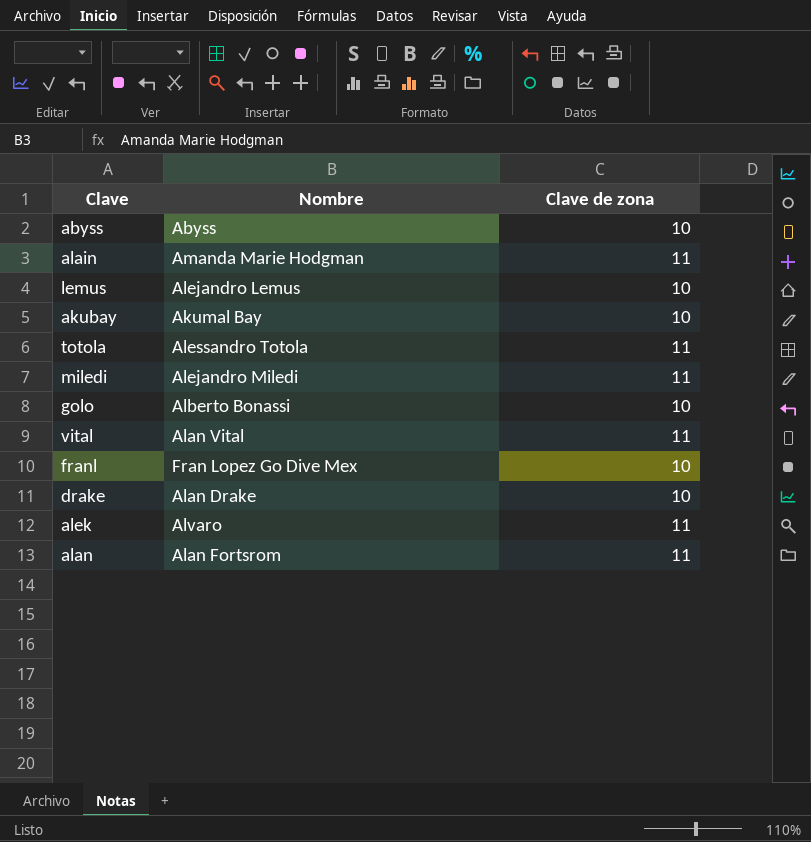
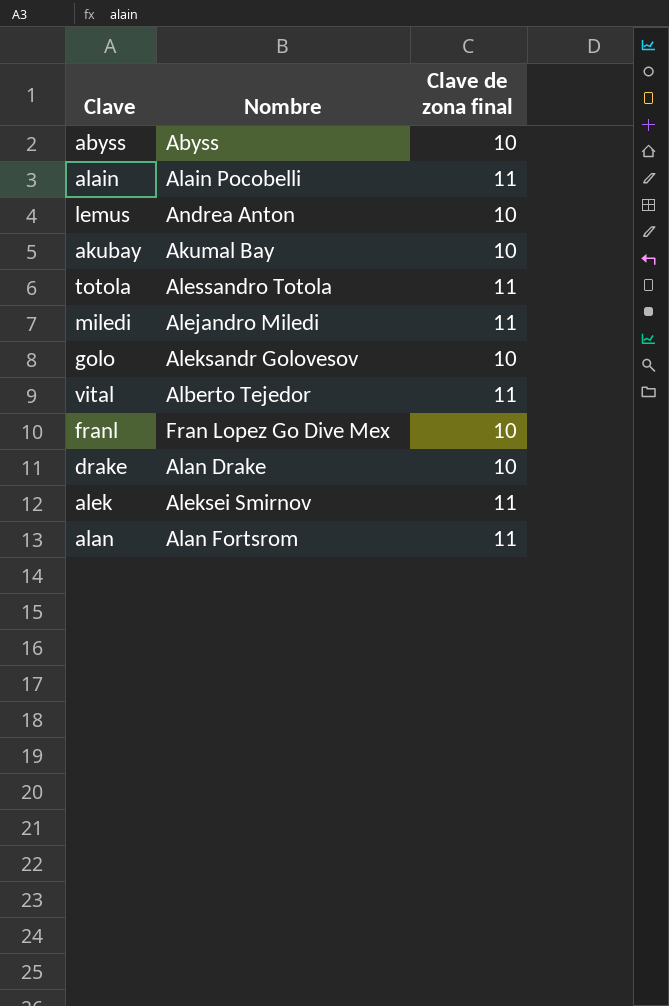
column name: Clave de zona -> Clave de zona final
alain | Nombre: Amanda Marie Hodgman -> Alain Pocobelli
lemus | Nombre: Alejandro Lemus -> Andrea Anton
golo | Nombre: Alberto Bonassi -> Aleksandr Golovesov
vital | Nombre: Alan Vital -> Alberto Tejedor
alek | Nombre: Alvaro -> Aleksei Smirnov

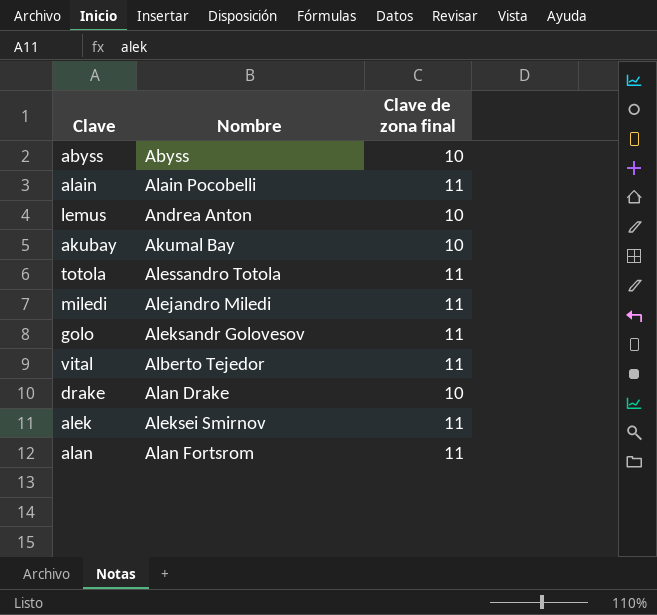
row franl: Fran Lopez Go Dive Mex | 10 -> none
golo | Clave de zona final: 10 -> 11

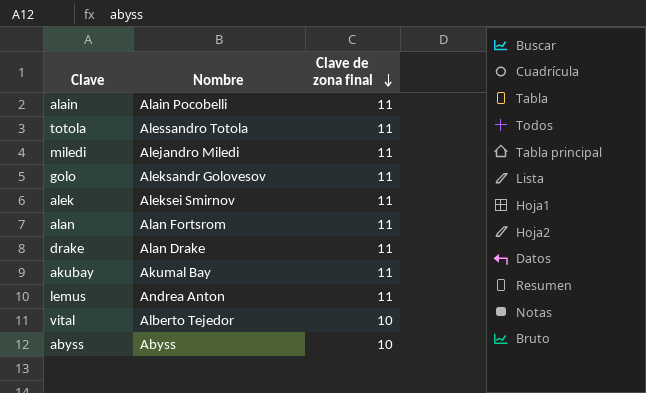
row order: none -> Clave de zona final descending
drake | Clave de zona final: 10 -> 11
akubay | Clave de zona final: 10 -> 11
lemus | Clave de zona final: 10 -> 11
vital | Clave de zona final: 11 -> 10

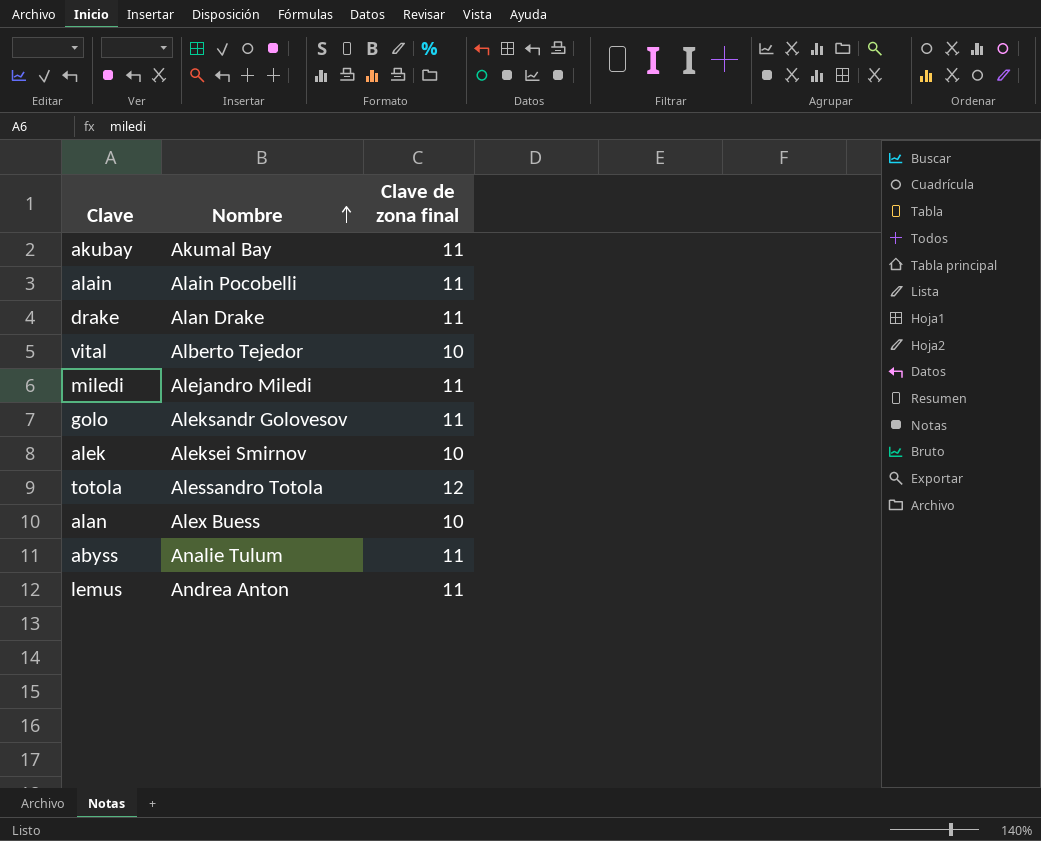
row order: Clave de zona final descending -> Nombre ascending
alek | Clave de zona final: 11 -> 10
totola | Clave de zona final: 11 -> 12
alan | Nombre: Alan Fortsrom -> Alex Buess
alan | Clave de zona final: 11 -> 10
abyss | Nombre: Abyss -> Analie Tulum
abyss | Clave de zona final: 10 -> 11

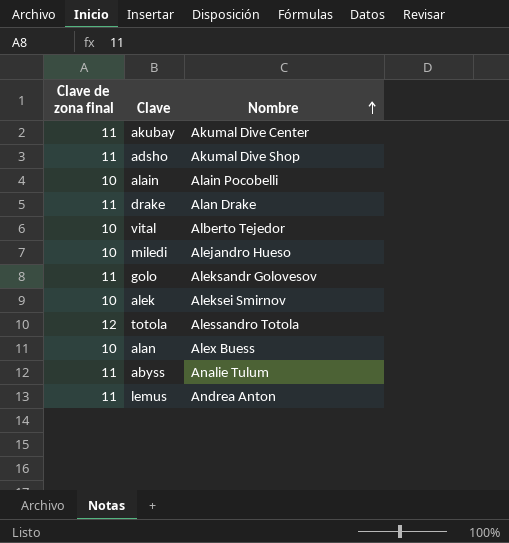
column Clave de zona final | position: 3 -> 1
akubay | Nombre: Akumal Bay -> Akumal Dive Center
row adsho: none -> 11 | Akumal Dive Shop
alain | Clave de zona final: 11 -> 10
miledi | Clave de zona final: 11 -> 10
miledi | Nombre: Alejandro Miledi -> Alejandro Hueso

